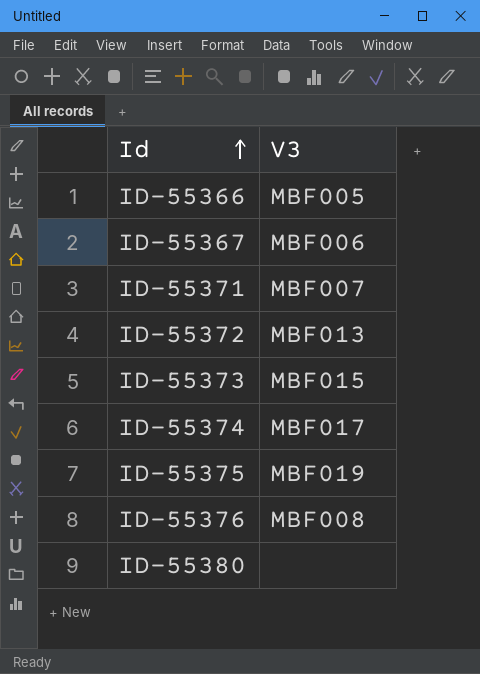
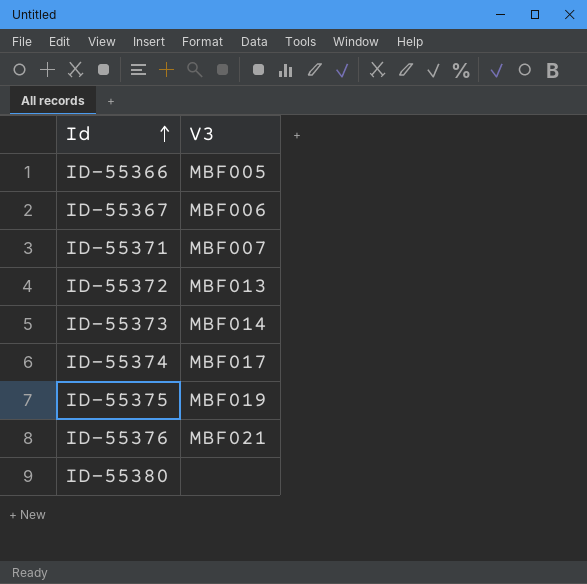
ID-55373 | V3: MBF015 -> MBF014
ID-55376 | V3: MBF008 -> MBF021

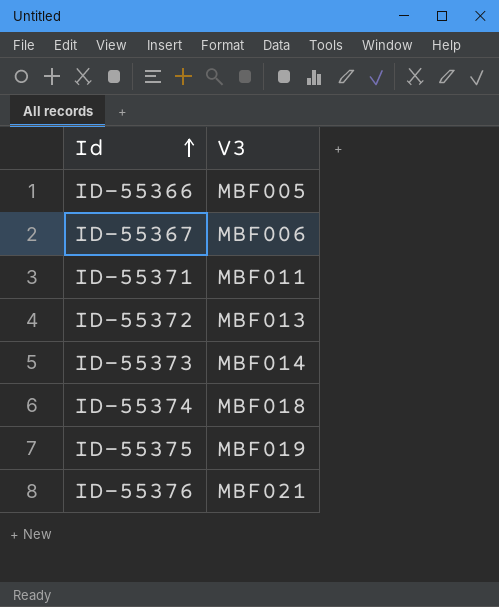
row ID-55380: none -> none
ID-55371 | V3: MBF007 -> MBF011
ID-55374 | V3: MBF017 -> MBF018

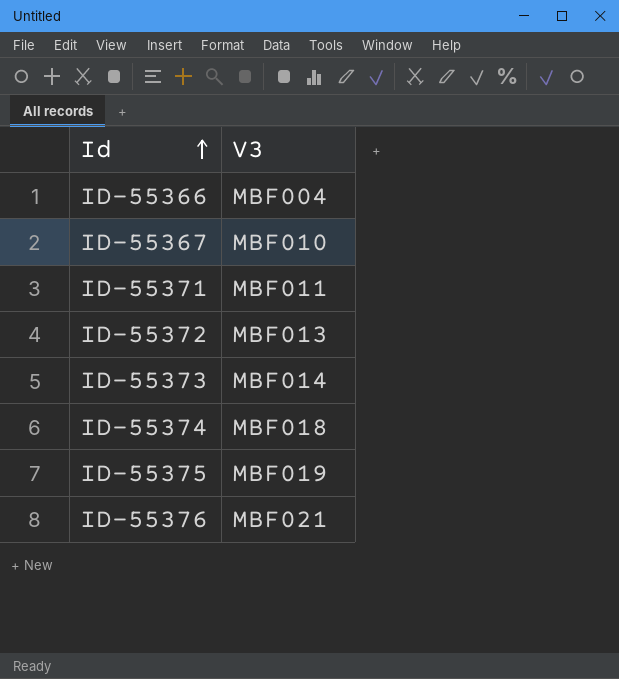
ID-55366 | V3: MBF005 -> MBF004
ID-55367 | V3: MBF006 -> MBF010

